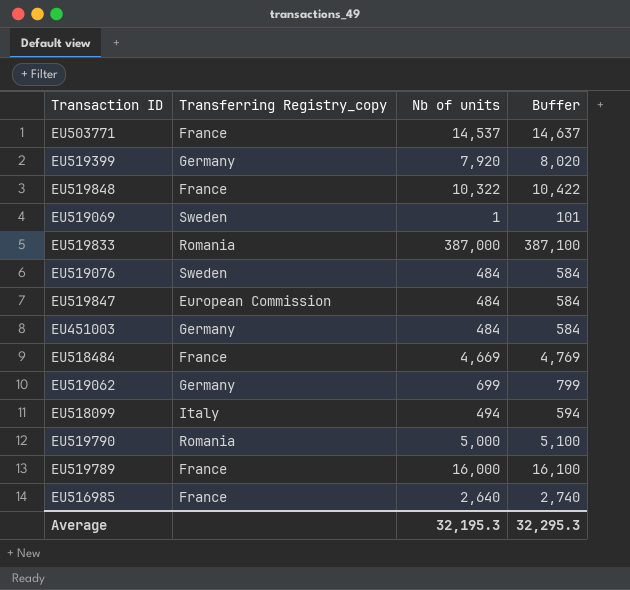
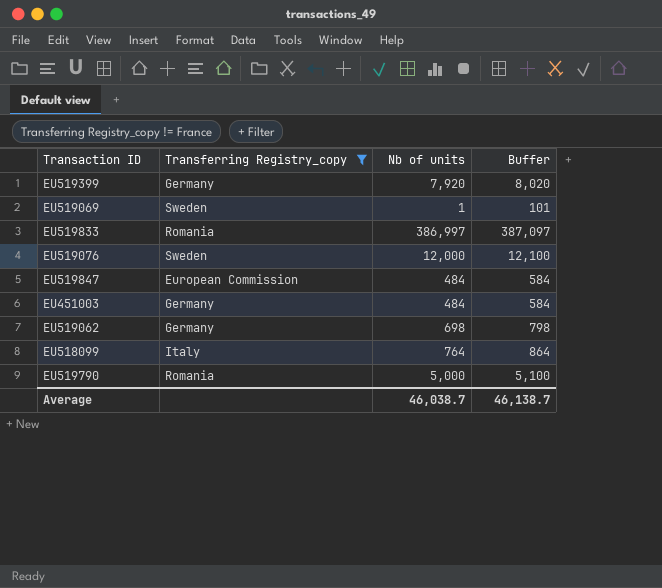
filter: none -> Transferring Registry_copy != France
EU519833 | Nb of units: 387,000 -> 386,997
EU519833 | Buffer: 387,100 -> 387,097
EU519076 | Nb of units: 484 -> 12,000
EU519076 | Buffer: 584 -> 12,100
EU519062 | Nb of units: 699 -> 698
EU519062 | Buffer: 799 -> 798
EU518099 | Nb of units: 494 -> 764
EU518099 | Buffer: 594 -> 864
Average | Nb of units: 32,195.3 -> 46,038.7
Average | Buffer: 32,295.3 -> 46,138.7

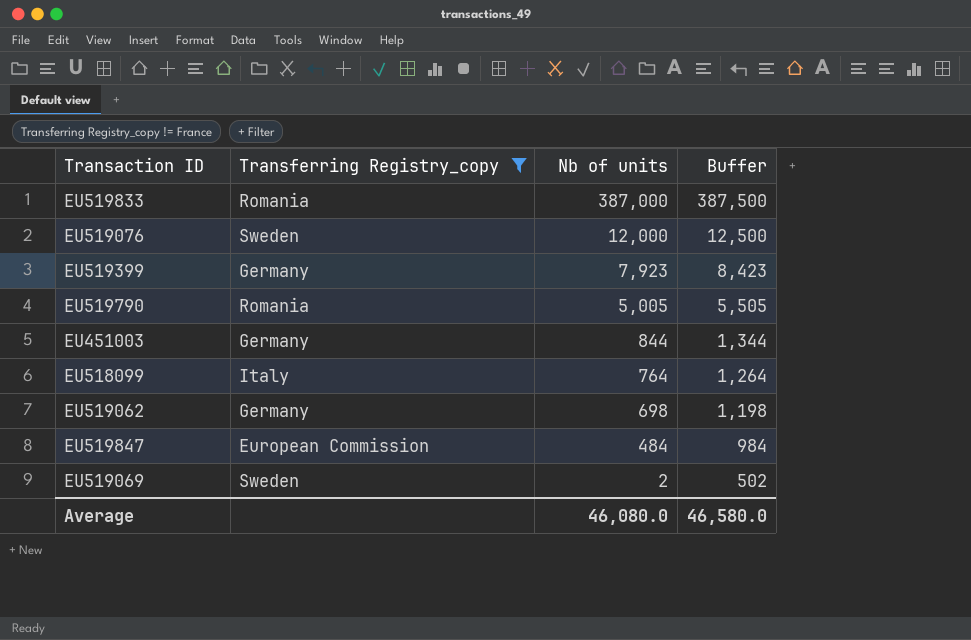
row order: none -> Nb of units descending
column Buffer | formula: [Nb of units] + 100 -> [Nb of units] + 500
EU519833 | Nb of units: 386,997 -> 387,000
EU519399 | Nb of units: 7,920 -> 7,923
EU519790 | Nb of units: 5,000 -> 5,005
EU451003 | Nb of units: 484 -> 844
EU519069 | Nb of units: 1 -> 2
Average | Nb of units: 46,038.7 -> 46,080.0
Average | Buffer: 46,138.7 -> 46,580.0

